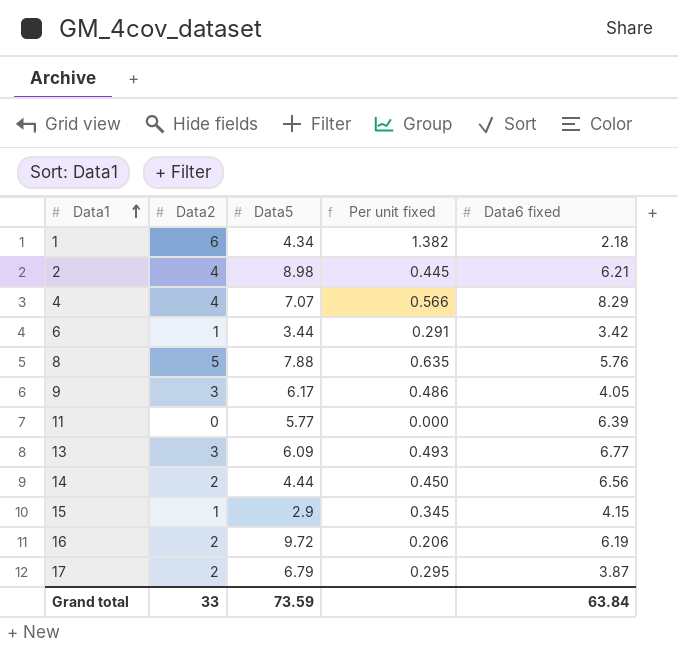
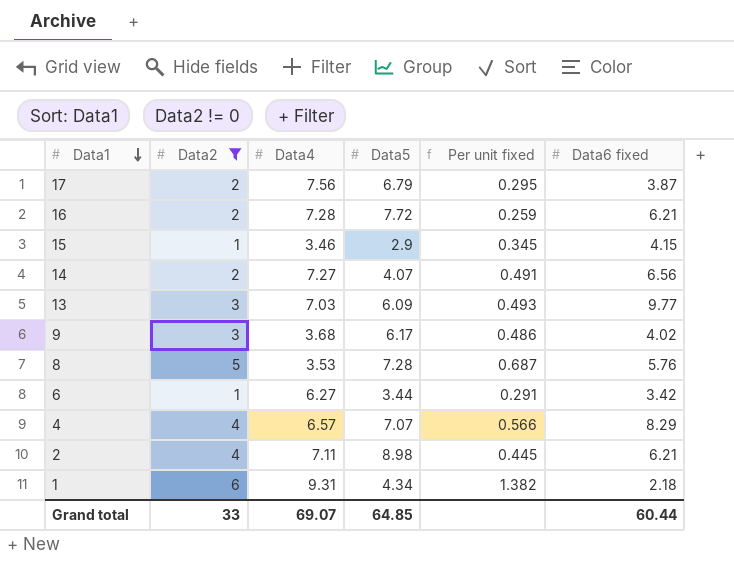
filter: none -> Data2 != 0
row order: Data1 ascending -> Data1 descending
column Data4 | position: none -> 3
16 | Data5: 9.72 -> 7.72
16 | Per unit fixed: 0.206 -> 0.259
16 | Data6 fixed: 6.19 -> 6.21
14 | Data5: 4.44 -> 4.07
14 | Per unit fixed: 0.450 -> 0.491
13 | Data6 fixed: 6.77 -> 9.77
9 | Data6 fixed: 4.05 -> 4.02
8 | Data5: 7.88 -> 7.28
8 | Per unit fixed: 0.635 -> 0.687
Grand total | Data5: 73.59 -> 64.85
Grand total | Data6 fixed: 63.84 -> 60.44

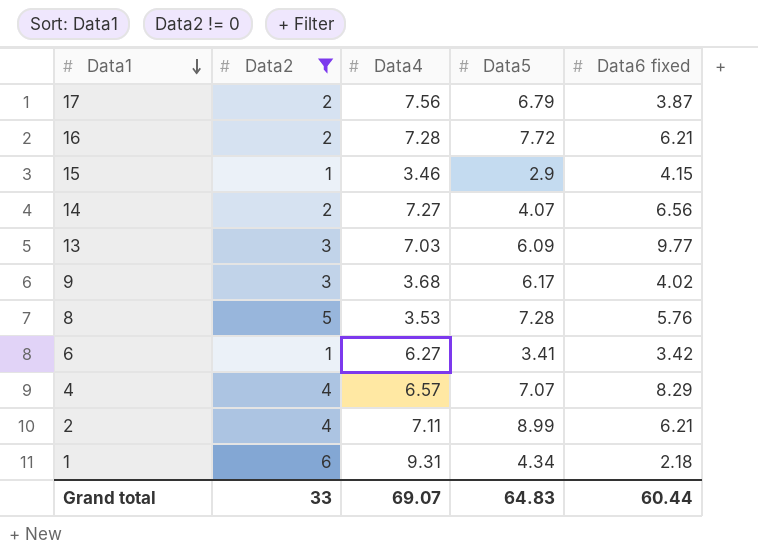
column Per unit fixed | formula: [Data2] / [Data5] -> none
6 | Data5: 3.44 -> 3.41
2 | Data5: 8.98 -> 8.99
Grand total | Data5: 64.85 -> 64.83

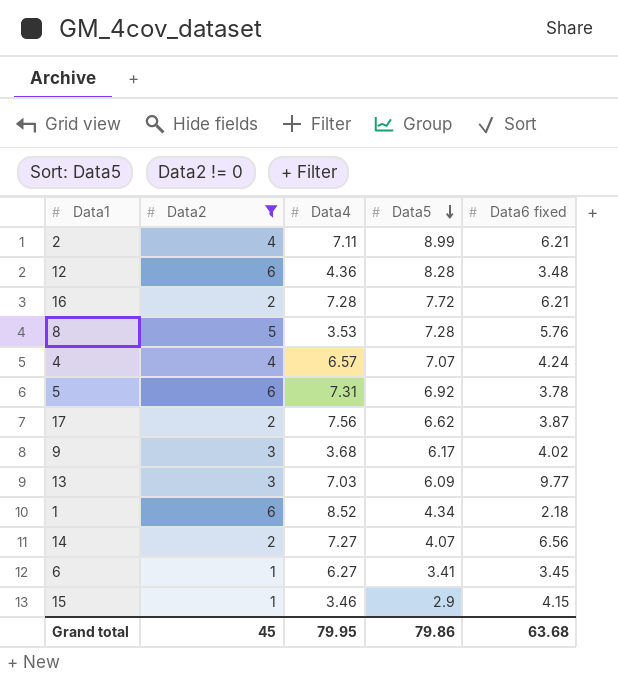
row order: Data1 descending -> Data5 descending
row 12: none -> 6 | 4.36 | 8.28 | 3.48
4 | Data6 fixed: 8.29 -> 4.24
row 5: none -> 6 | 7.31 | 6.92 | 3.78
17 | Data5: 6.79 -> 6.62
1 | Data4: 9.31 -> 8.52
6 | Data6 fixed: 3.42 -> 3.45
Grand total | Data2: 33 -> 45
Grand total | Data4: 69.07 -> 79.95
Grand total | Data5: 64.83 -> 79.86
Grand total | Data6 fixed: 60.44 -> 63.68

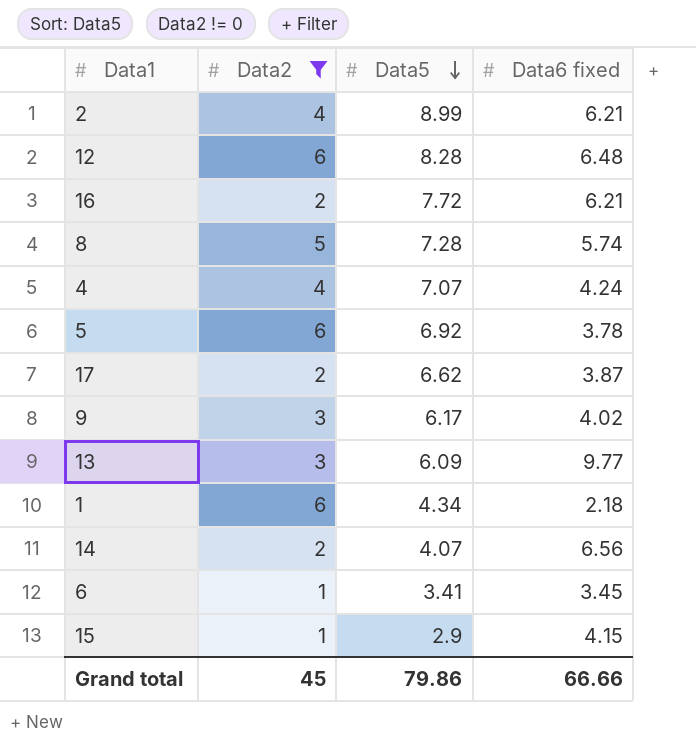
column Data4 | position: 3 -> none
12 | Data6 fixed: 3.48 -> 6.48
8 | Data6 fixed: 5.76 -> 5.74
Grand total | Data6 fixed: 63.68 -> 66.66

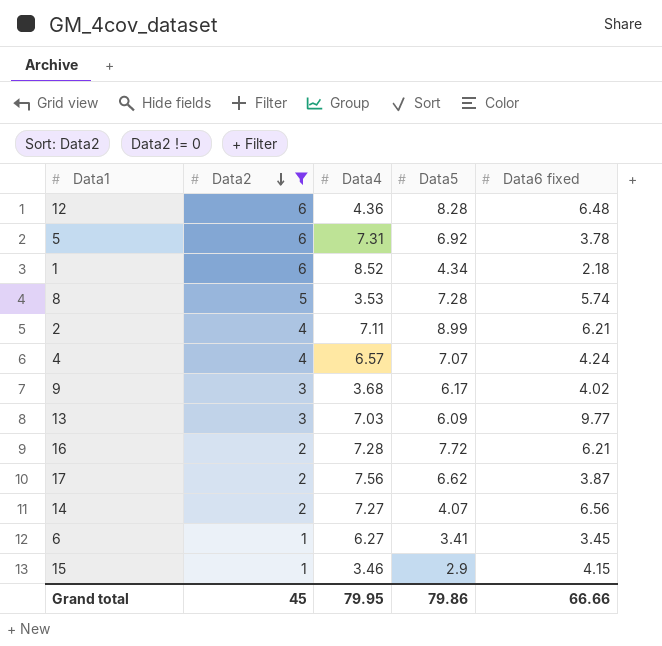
row order: Data5 descending -> Data2 descending
column Data4 | position: none -> 3

